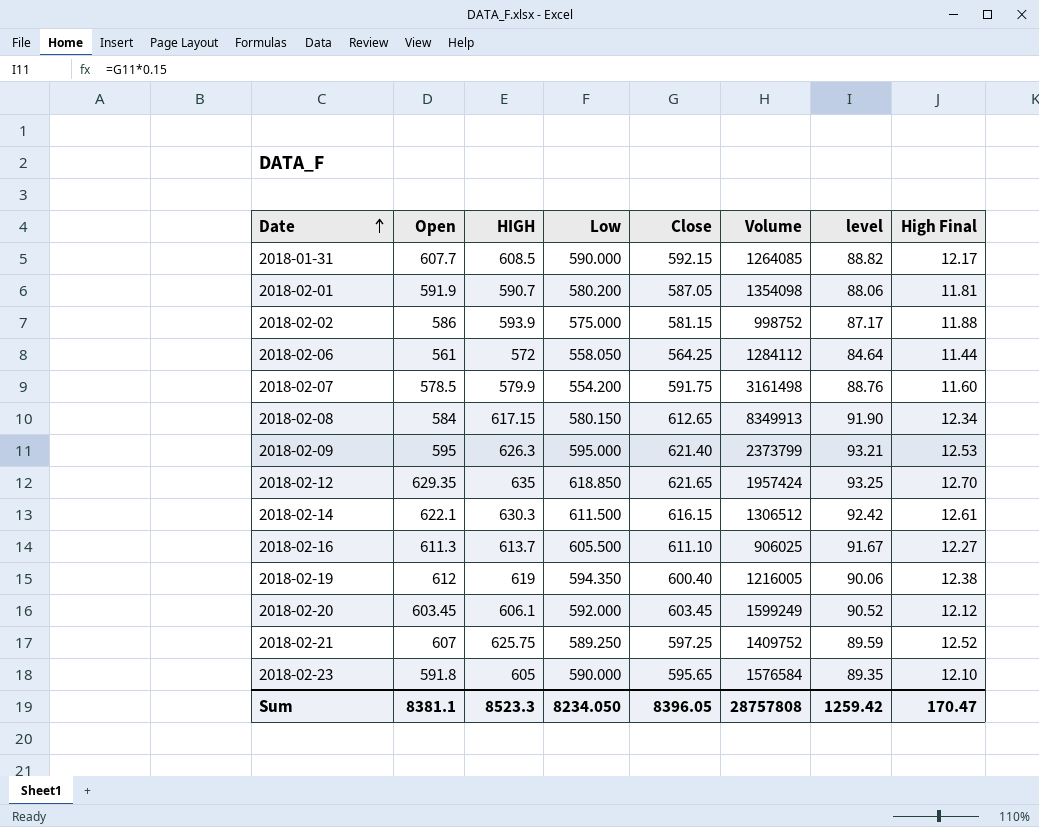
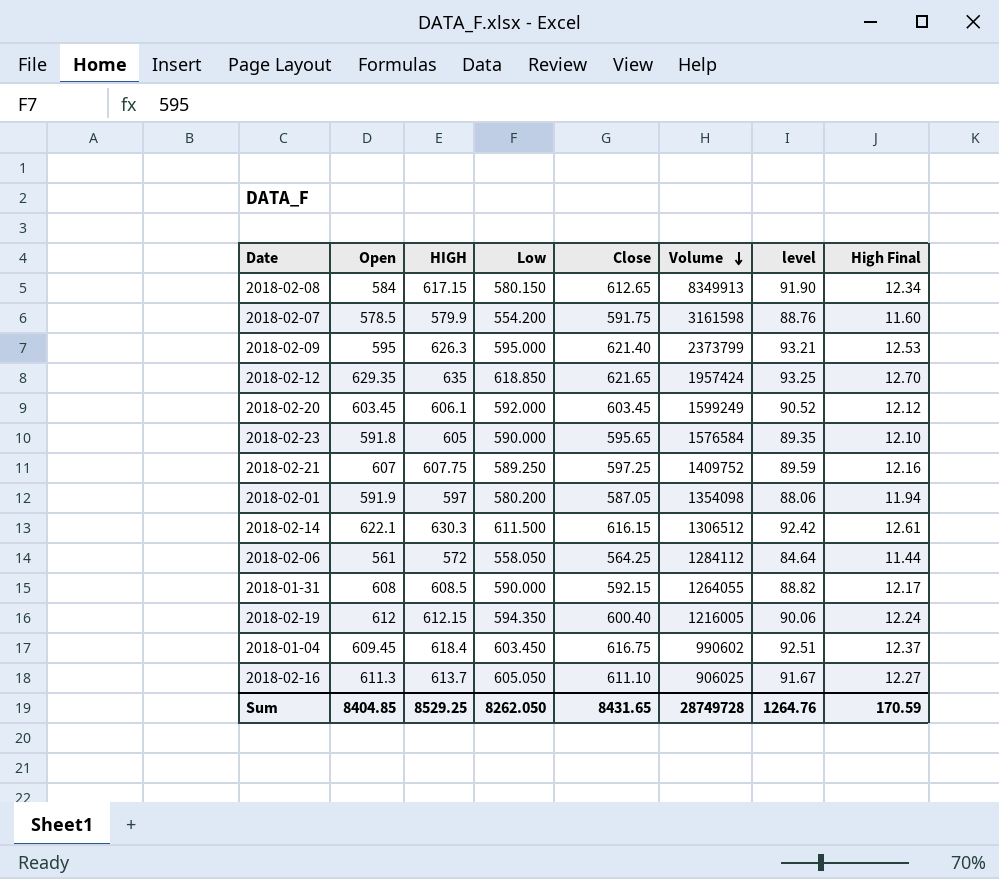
row order: Date ascending -> Volume descending
row 2018-02-02: 586 | 593.9 | 575.000 | 581.15 | 998752 | 87.17 | 11.88 -> none
2018-02-07 | Volume: 3161498 -> 3161598
2018-02-21 | HIGH: 625.75 -> 607.75
2018-02-21 | High Final: 12.52 -> 12.16
2018-02-01 | HIGH: 590.7 -> 597
2018-02-01 | High Final: 11.81 -> 11.94
2018-01-31 | Open: 607.7 -> 608
2018-01-31 | Volume: 1264085 -> 1264055
2018-02-19 | HIGH: 619 -> 612.15
2018-02-19 | High Final: 12.38 -> 12.24
row 2018-01-04: none -> 609.45 | 618.4 | 603.450 | 616.75 | 990602 | 92.51 | 12.37
2018-02-16 | Low: 605.500 -> 605.050
Sum | Open: 8381.1 -> 8404.85
Sum | HIGH: 8523.3 -> 8529.25
Sum | Low: 8234.050 -> 8262.050
Sum | Close: 8396.05 -> 8431.65
Sum | Volume: 28757808 -> 28749728
Sum | level: 1259.42 -> 1264.76
Sum | High Final: 170.47 -> 170.59

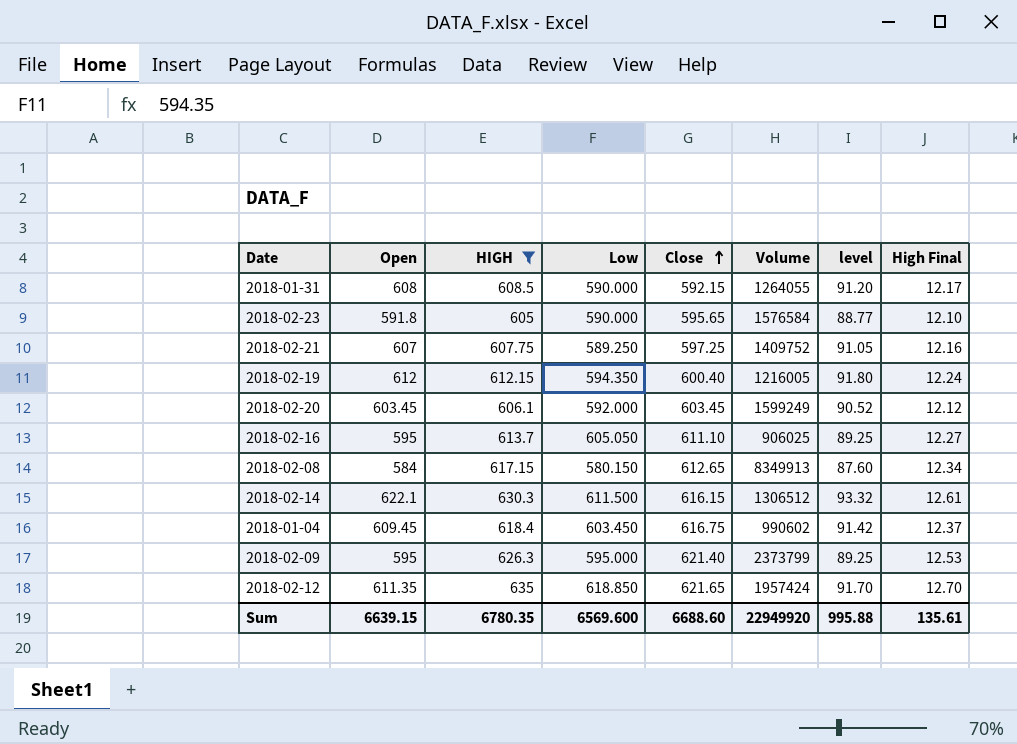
filter: none -> HIGH >= 605
row order: Volume descending -> Close ascending
column level | formula: [Close] * 0.15 -> [Open] * 0.15
2018-02-16 | Open: 611.3 -> 595
2018-02-12 | Open: 629.35 -> 611.35
Sum | Open: 8404.85 -> 6639.15
Sum | HIGH: 8529.25 -> 6780.35
Sum | Low: 8262.050 -> 6569.600
Sum | Close: 8431.65 -> 6688.60
Sum | Volume: 28749728 -> 22949920
Sum | level: 1264.76 -> 995.88
Sum | High Final: 170.59 -> 135.61

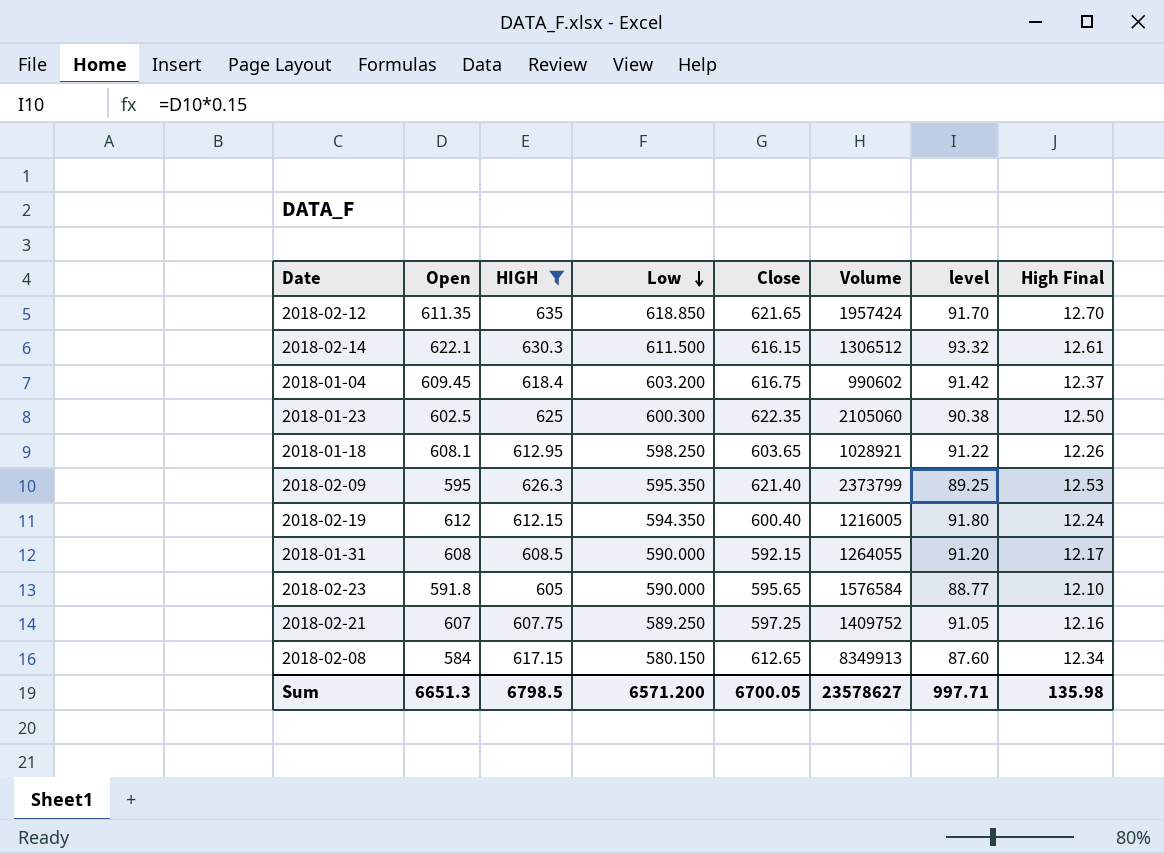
row order: Close ascending -> Low descending
row 2018-02-20: 603.45 | 606.1 | 592.000 | 603.45 | 1599249 | 90.52 | 12.12 -> none
row 2018-02-16: 595 | 613.7 | 605.050 | 611.10 | 906025 | 89.25 | 12.27 -> none
2018-01-04 | Low: 603.450 -> 603.200
row 2018-01-23: none -> 602.5 | 625 | 600.300 | 622.35 | 2105060 | 90.38 | 12.50
row 2018-01-18: none -> 608.1 | 612.95 | 598.250 | 603.65 | 1028921 | 91.22 | 12.26
2018-02-09 | Low: 595.000 -> 595.350
Sum | Open: 6639.15 -> 6651.3
Sum | HIGH: 6780.35 -> 6798.5
Sum | Low: 6569.600 -> 6571.200
Sum | Close: 6688.60 -> 6700.05
Sum | Volume: 22949920 -> 23578627
Sum | level: 995.88 -> 997.71
Sum | High Final: 135.61 -> 135.98

